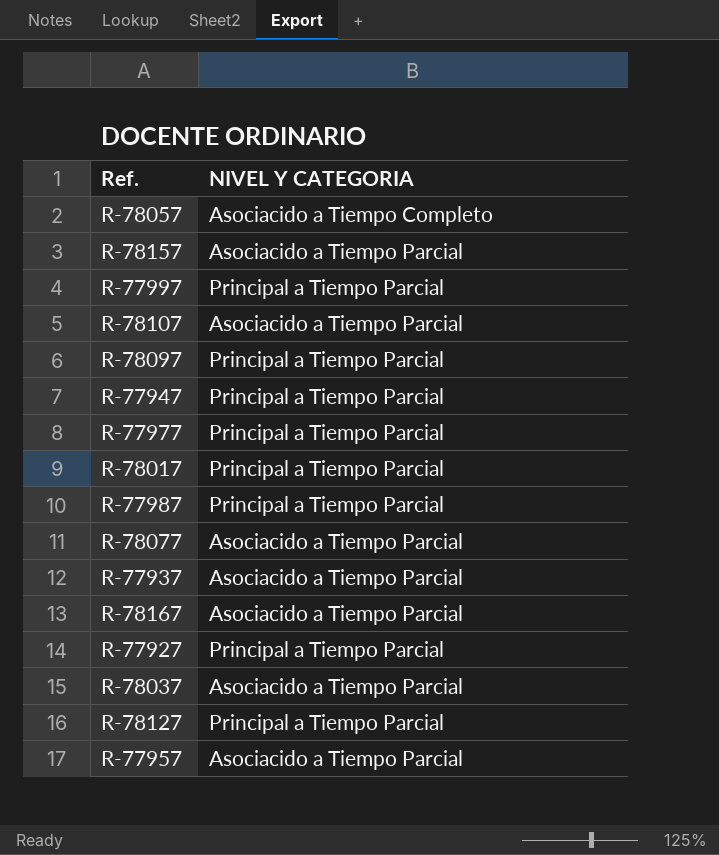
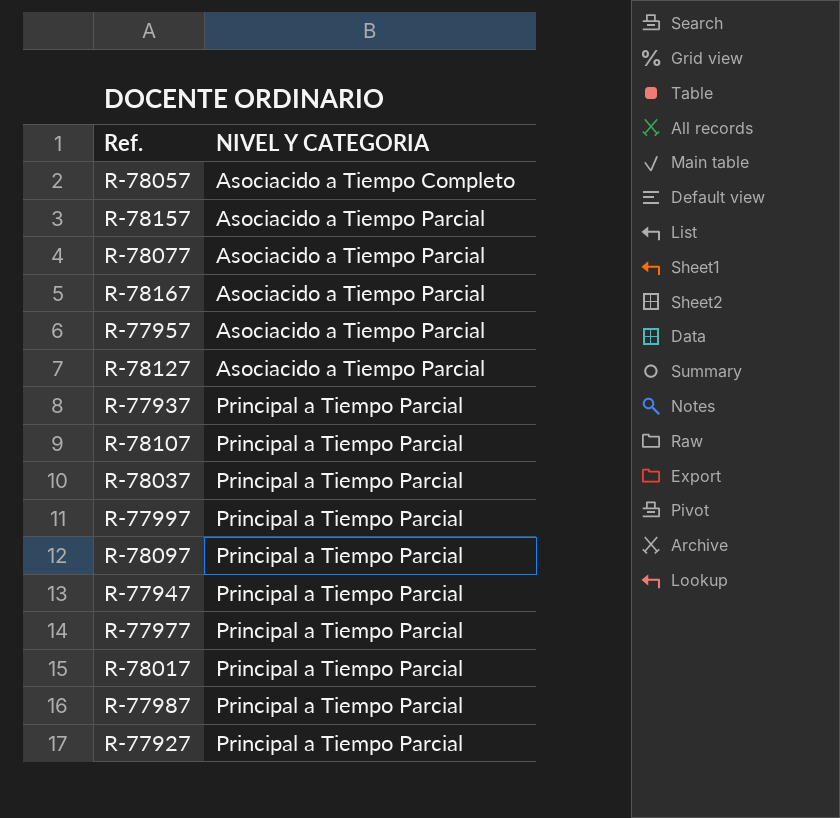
row order: none -> NIVEL Y CATEGORIA ascending
R-78127 | NIVEL Y CATEGORIA: Principal a Tiempo Parcial -> Asociacido a Tiempo Parcial
R-77937 | NIVEL Y CATEGORIA: Asociacido a Tiempo Parcial -> Principal a Tiempo Parcial
R-78107 | NIVEL Y CATEGORIA: Asociacido a Tiempo Parcial -> Principal a Tiempo Parcial
R-78037 | NIVEL Y CATEGORIA: Asociacido a Tiempo Parcial -> Principal a Tiempo Parcial

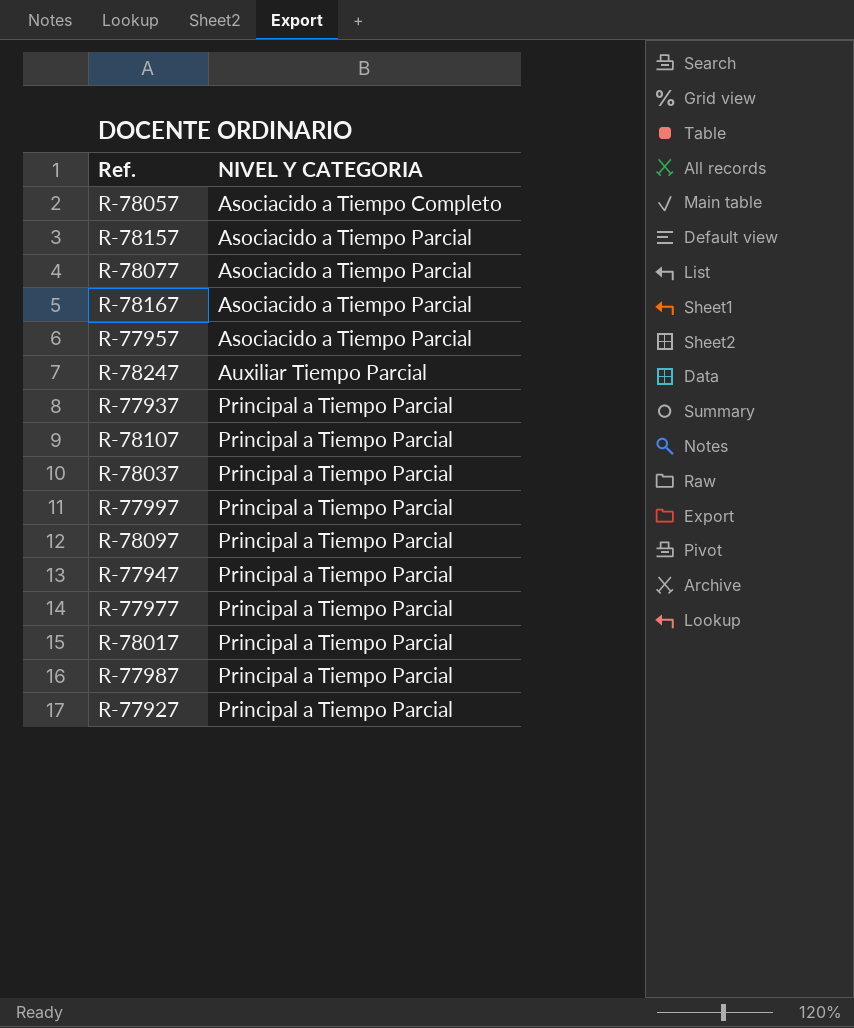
row R-78127: Asociacido a Tiempo Parcial -> none
row R-78247: none -> Auxiliar Tiempo Parcial

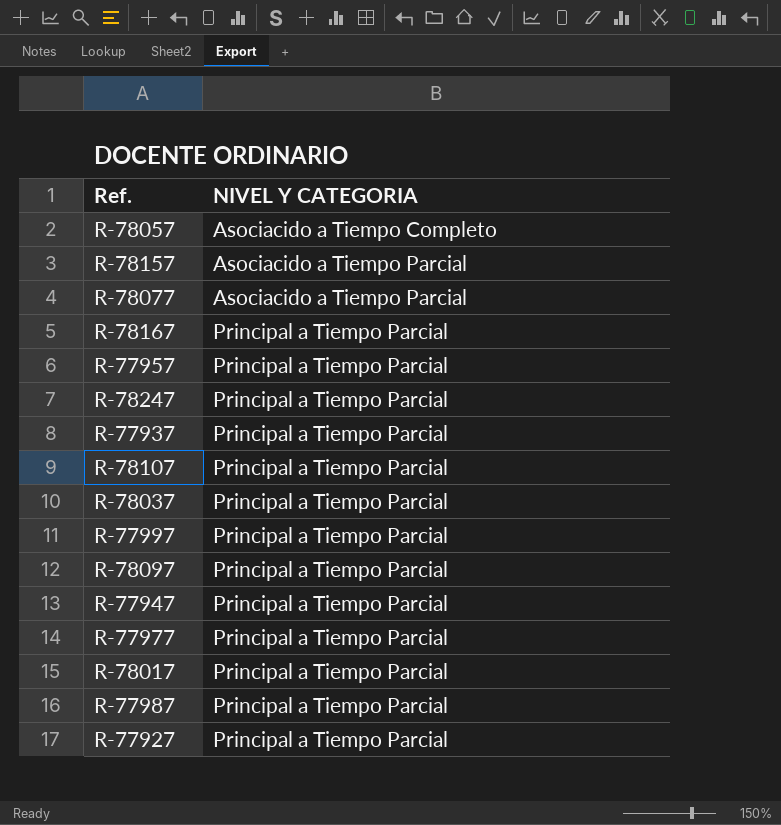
R-78167 | NIVEL Y CATEGORIA: Asociacido a Tiempo Parcial -> Principal a Tiempo Parcial
R-77957 | NIVEL Y CATEGORIA: Asociacido a Tiempo Parcial -> Principal a Tiempo Parcial
R-78247 | NIVEL Y CATEGORIA: Auxiliar Tiempo Parcial -> Principal a Tiempo Parcial

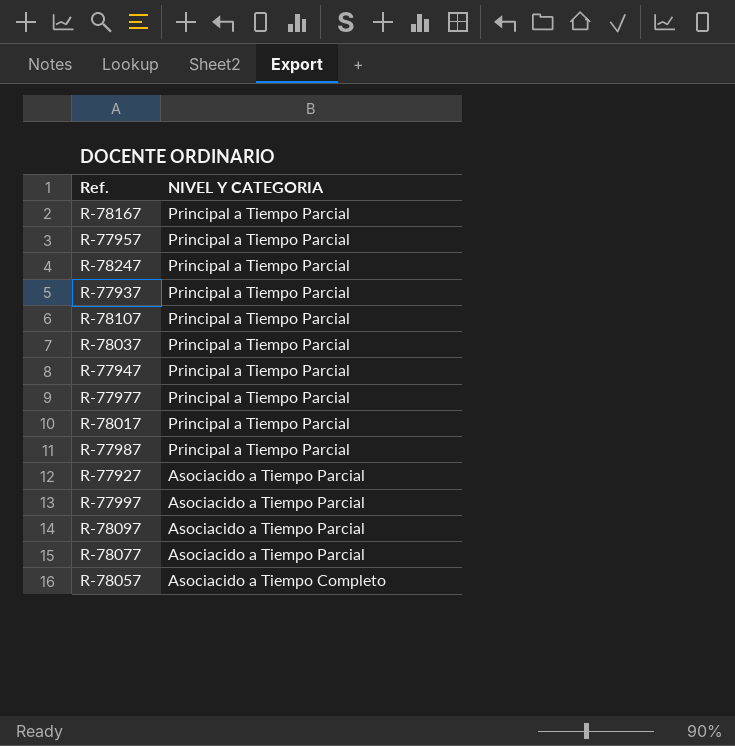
row order: NIVEL Y CATEGORIA ascending -> NIVEL Y CATEGORIA descending
row R-78157: Asociacido a Tiempo Parcial -> none
R-77927 | NIVEL Y CATEGORIA: Principal a Tiempo Parcial -> Asociacido a Tiempo Parcial
R-77997 | NIVEL Y CATEGORIA: Principal a Tiempo Parcial -> Asociacido a Tiempo Parcial
R-78097 | NIVEL Y CATEGORIA: Principal a Tiempo Parcial -> Asociacido a Tiempo Parcial

